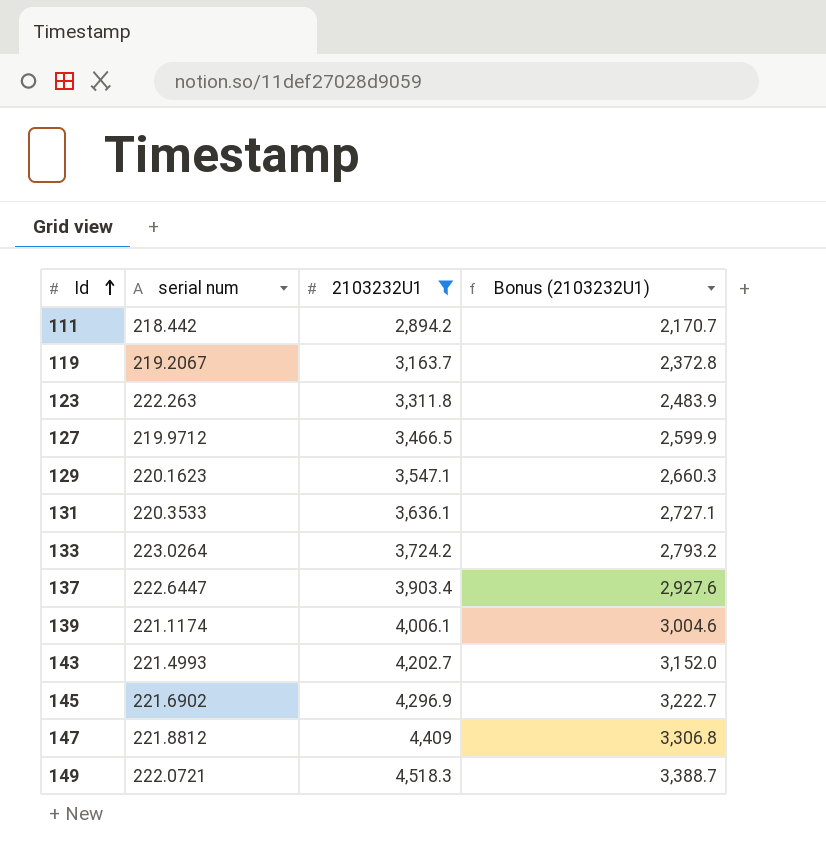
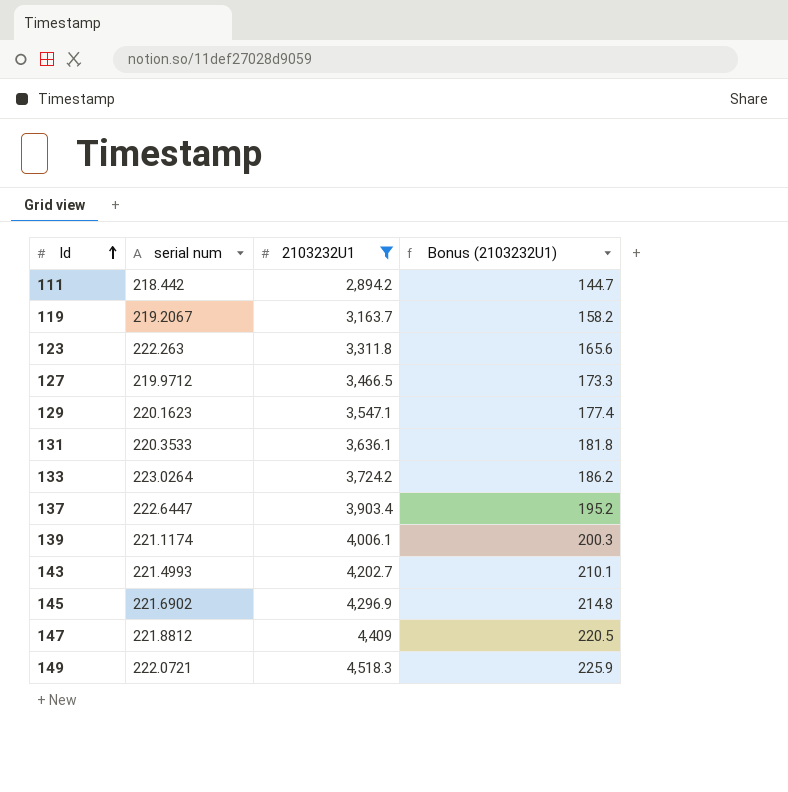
column Bonus (2103232U1) | formula: [2103232U1] * 0.75 -> [2103232U1] * 0.05

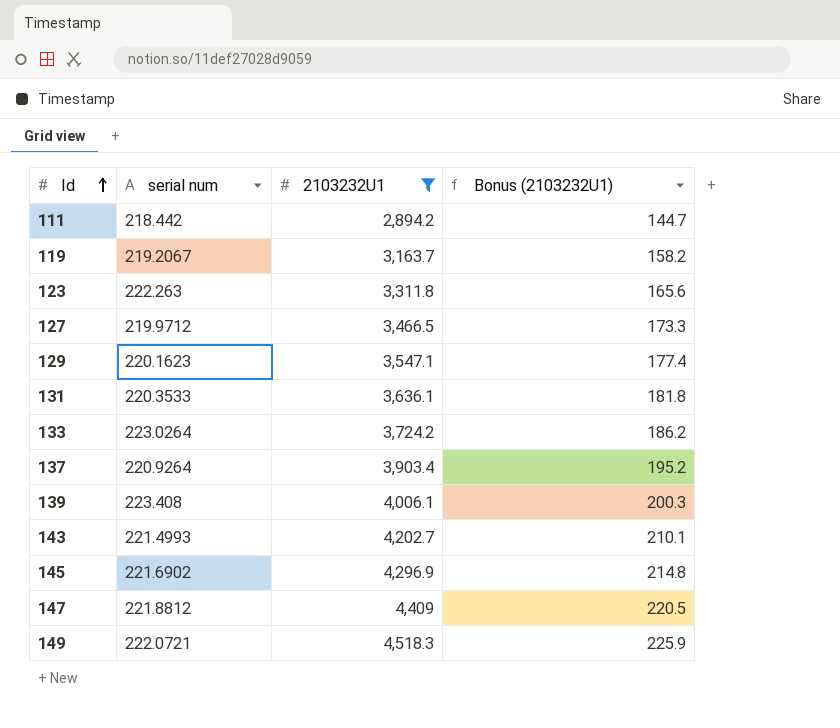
137 | serial num: 222.6447 -> 220.9264
139 | serial num: 221.1174 -> 223.408

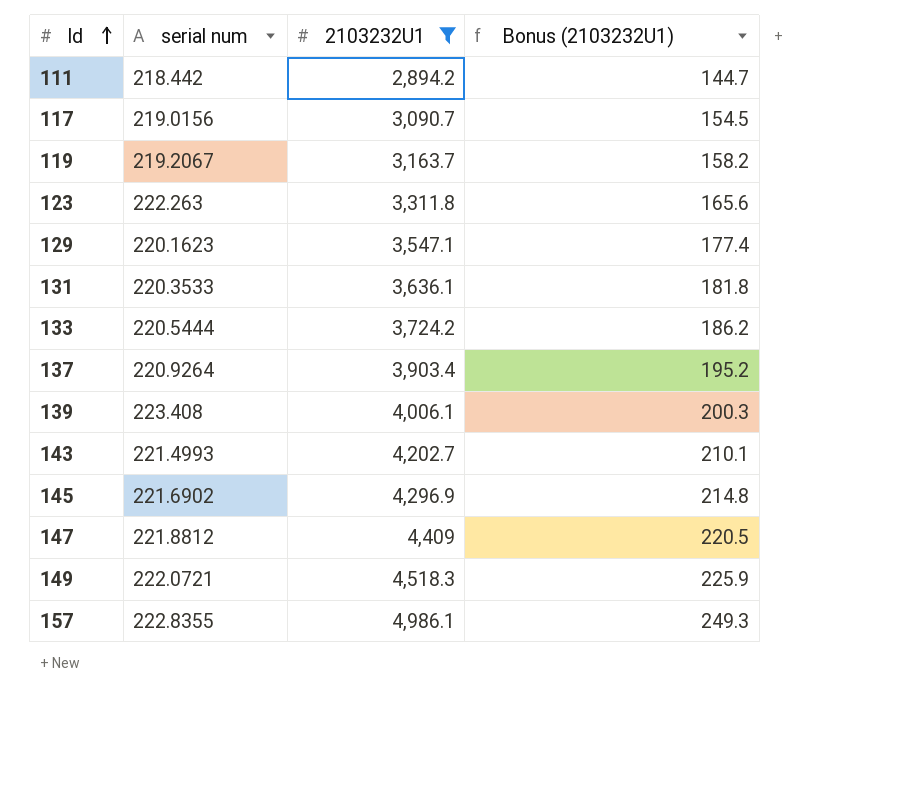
row 127: 219.9712 | 3,466.5 | 173.3 -> none
row 117: none -> 219.0156 | 3,090.7 | 154.5
133 | serial num: 223.0264 -> 220.5444
row 157: none -> 222.8355 | 4,986.1 | 249.3

